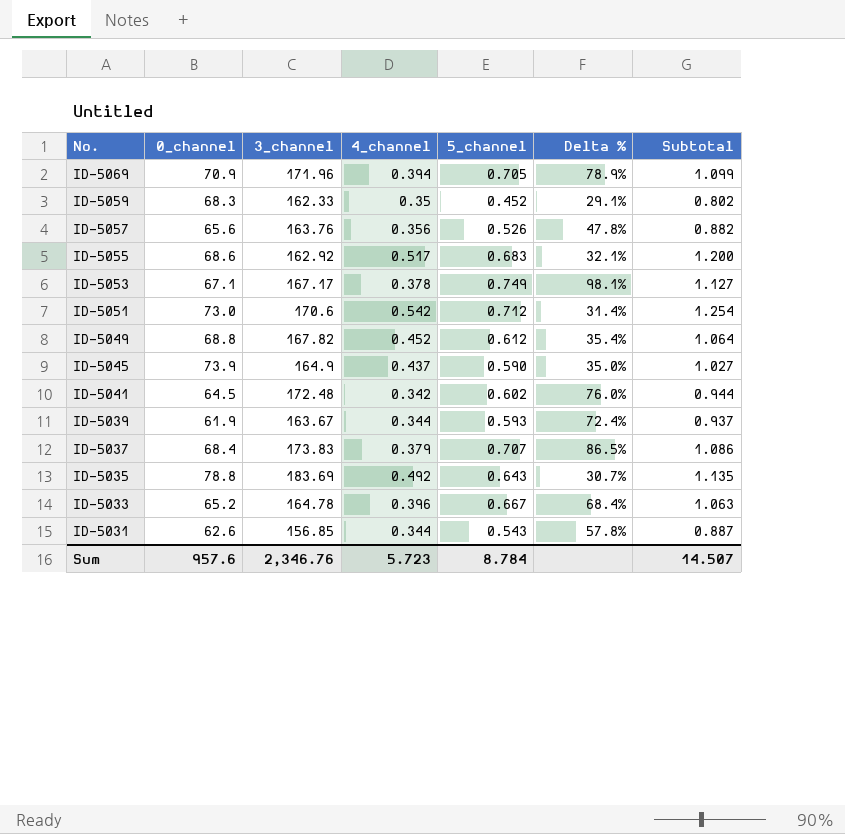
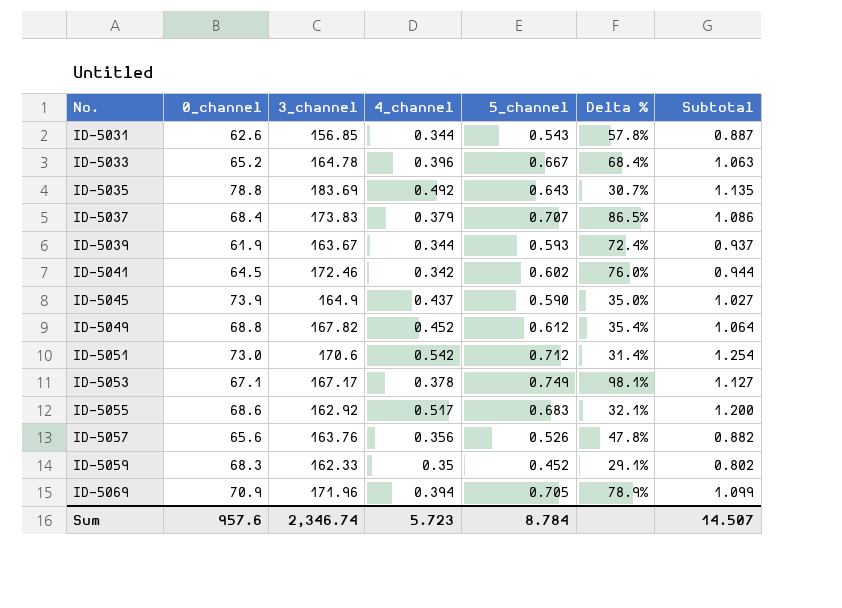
row order: No. descending -> No. ascending
ID-5041 | 3_channel: 172.48 -> 172.46
Sum | 3_channel: 2,346.76 -> 2,346.74

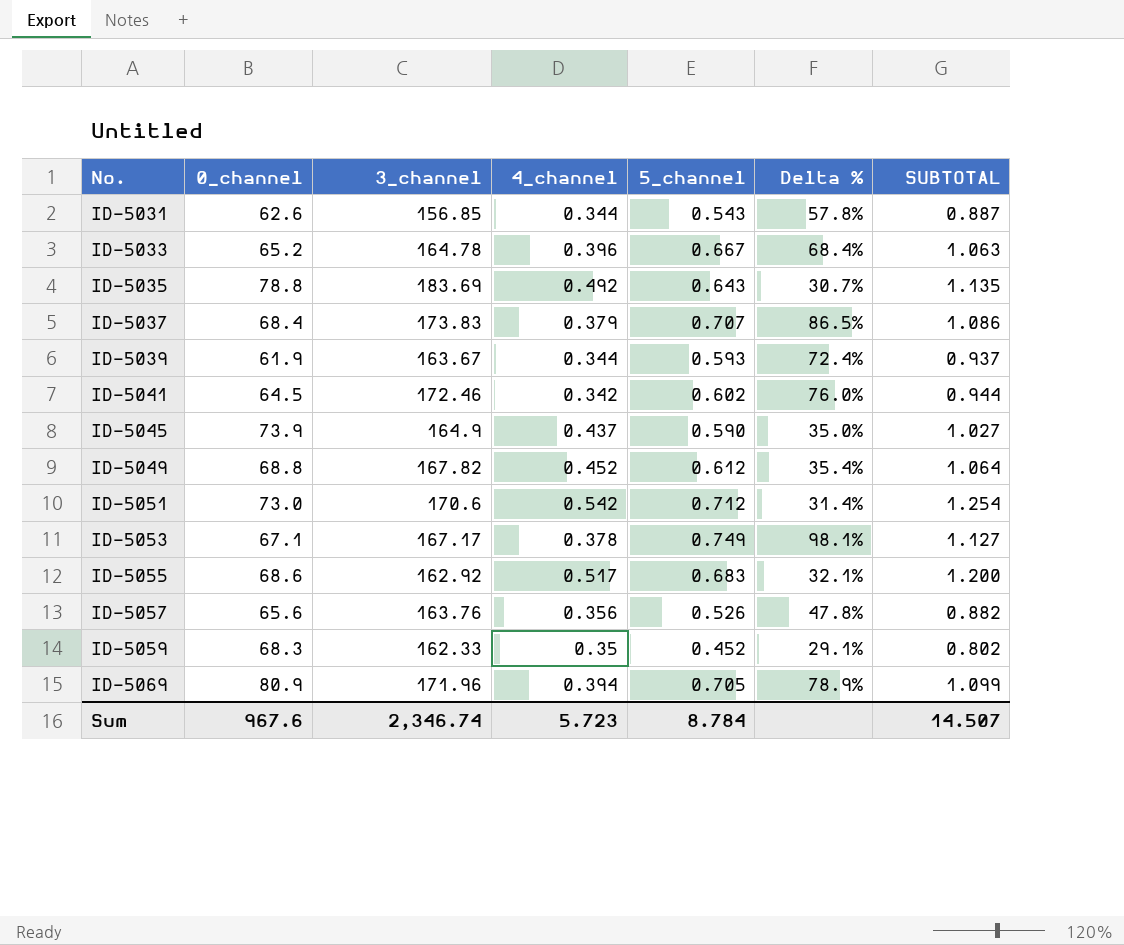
column name: Subtotal -> SUBTOTAL
ID-5069 | 0_channel: 70.9 -> 80.9
Sum | 0_channel: 957.6 -> 967.6

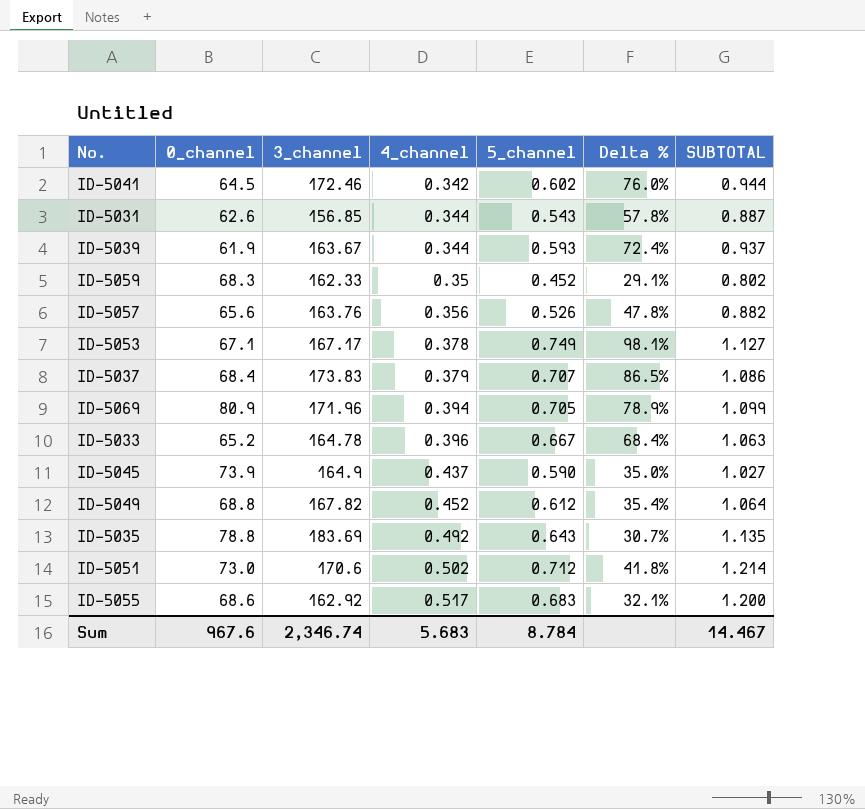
row order: No. ascending -> 4_channel ascending
ID-5051 | 4_channel: 0.542 -> 0.502
ID-5051 | Delta %: 31.4% -> 41.8%
ID-5051 | SUBTOTAL: 1.254 -> 1.214
Sum | 4_channel: 5.723 -> 5.683
Sum | SUBTOTAL: 14.507 -> 14.467

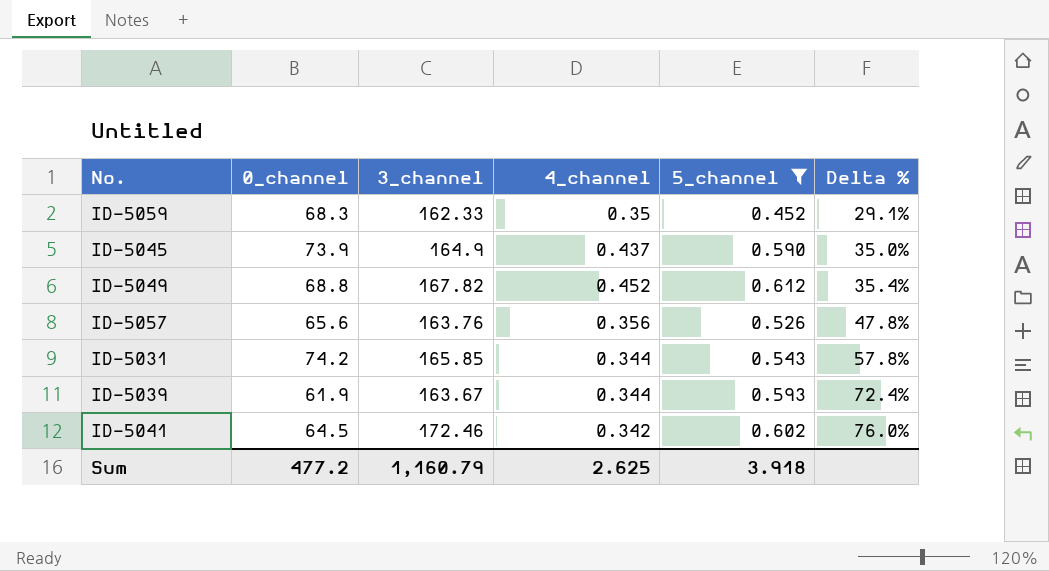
filter: none -> 5_channel <= 0.612
row order: 4_channel ascending -> Delta % ascending
column SUBTOTAL | formula: [4_channel] + [5_channel] -> none
ID-5031 | 0_channel: 62.6 -> 74.2
ID-5031 | 3_channel: 156.85 -> 165.85
Sum | 0_channel: 967.6 -> 477.2
Sum | 3_channel: 2,346.74 -> 1,160.79
Sum | 4_channel: 5.683 -> 2.625
Sum | 5_channel: 8.784 -> 3.918

